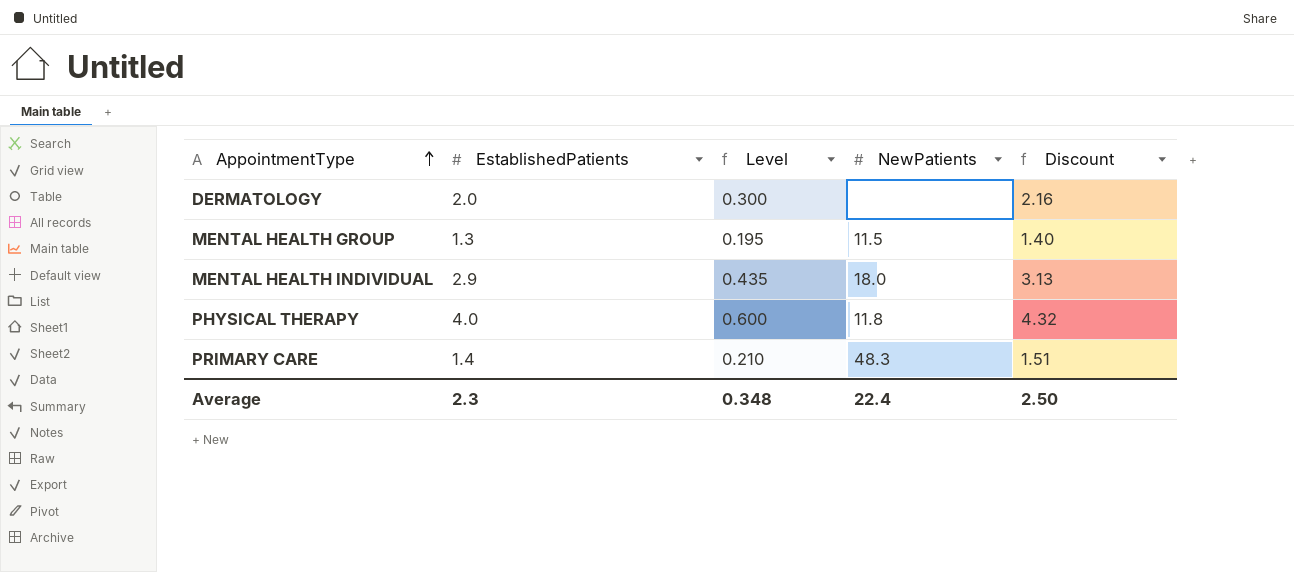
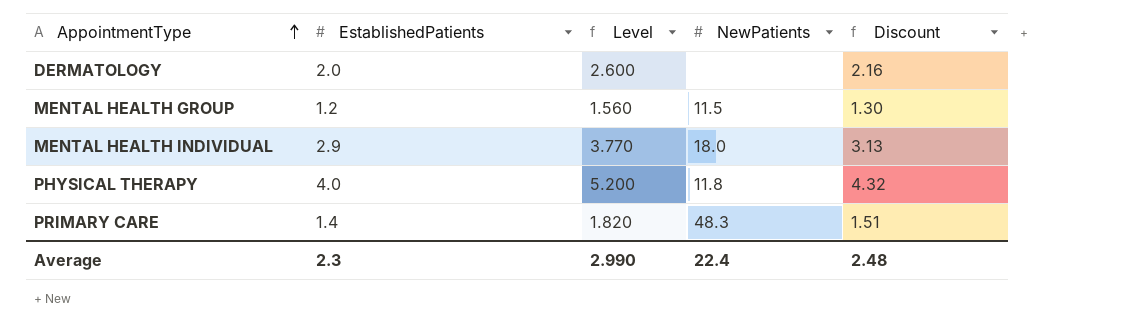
column Level | formula: [EstablishedPatients] * 0.15 -> [EstablishedPatients] * 1.3
MENTAL HEALTH GROUP | EstablishedPatients: 1.3 -> 1.2
MENTAL HEALTH GROUP | Discount: 1.40 -> 1.30
Average | Level: 0.348 -> 2.990
Average | Discount: 2.50 -> 2.48

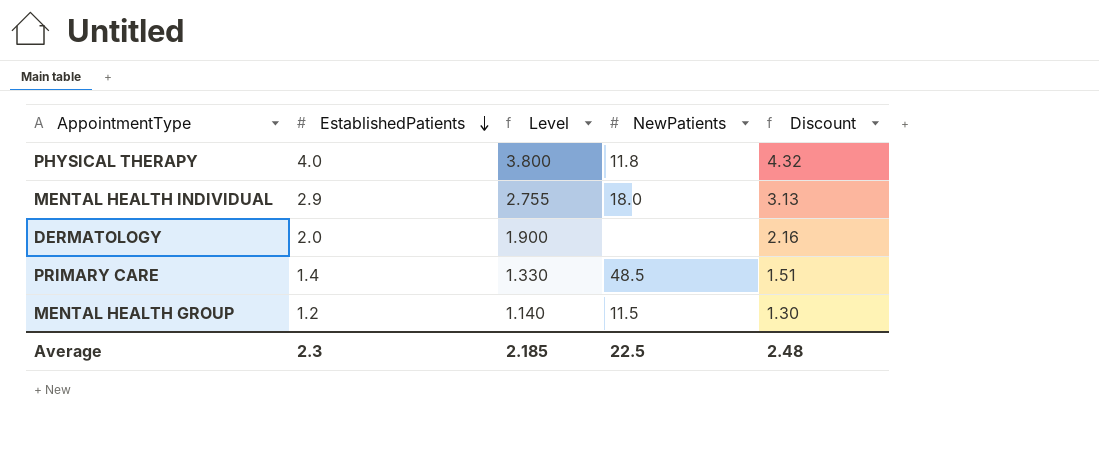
row order: AppointmentType ascending -> EstablishedPatients descending
column Level | formula: [EstablishedPatients] * 1.3 -> [EstablishedPatients] * 0.95
PRIMARY CARE | NewPatients: 48.3 -> 48.5
Average | Level: 2.990 -> 2.185
Average | NewPatients: 22.4 -> 22.5

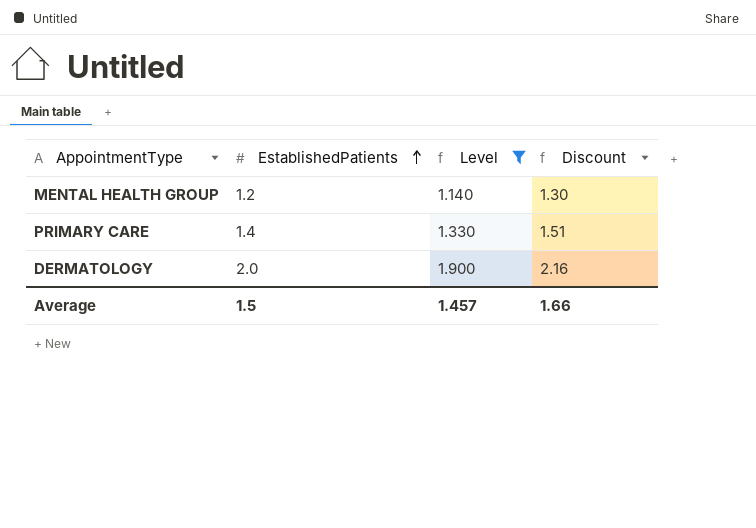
filter: none -> Level <= 1.900
row order: EstablishedPatients descending -> EstablishedPatients ascending
column NewPatients | position: 4 -> none
Average | EstablishedPatients: 2.3 -> 1.5
Average | Level: 2.185 -> 1.457
Average | Discount: 2.48 -> 1.66

